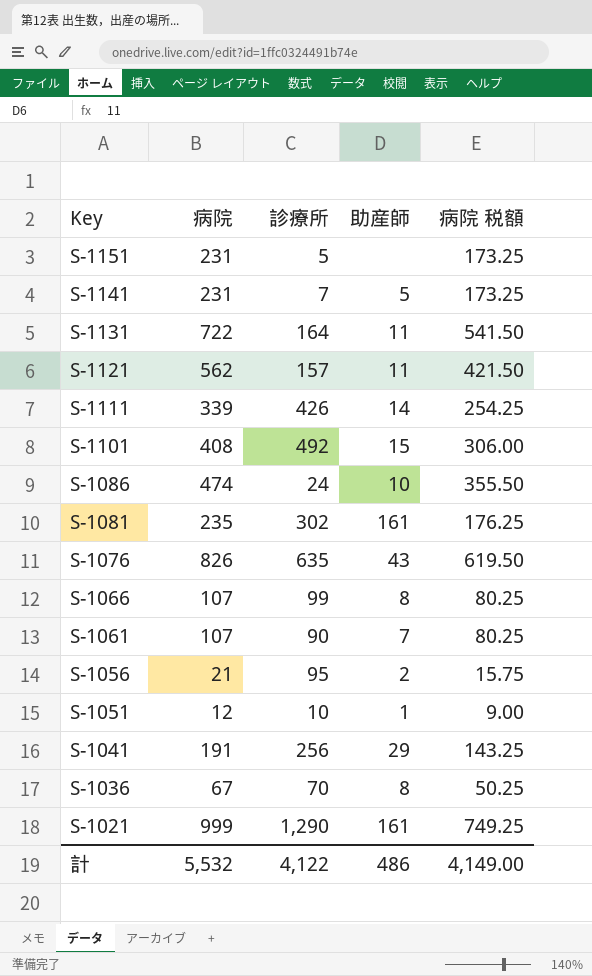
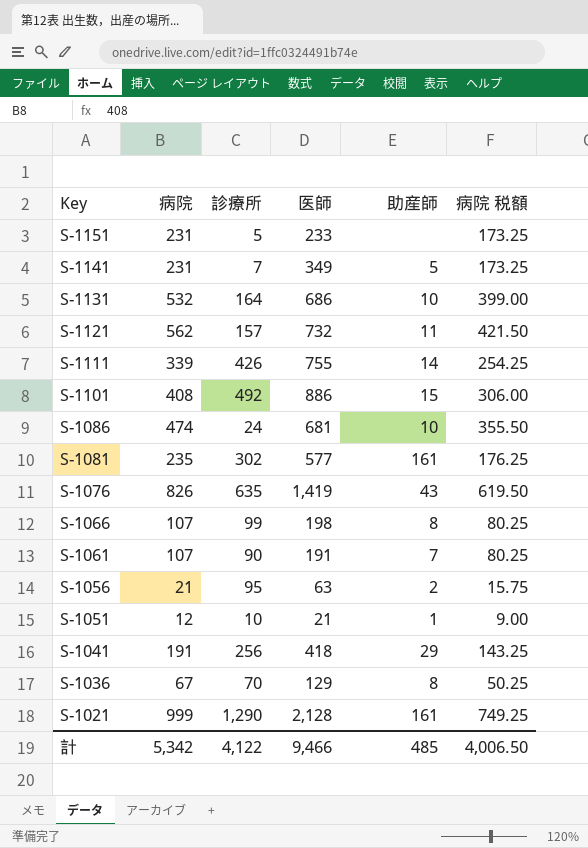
column 医師 | position: none -> 4
S-1131 | 病院: 722 -> 532
S-1131 | 助産師: 11 -> 10
S-1131 | 病院 税額: 541.50 -> 399.00
計 | 病院: 5,532 -> 5,342
計 | 助産師: 486 -> 485
計 | 病院 税額: 4,149.00 -> 4,006.50

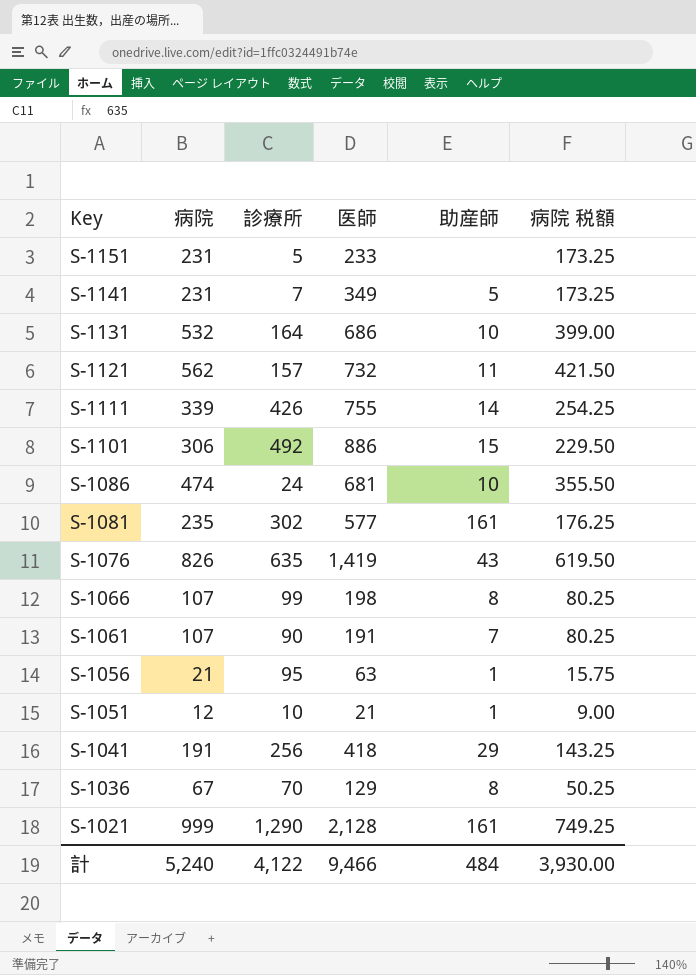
S-1101 | 病院: 408 -> 306
S-1101 | 病院 税額: 306.00 -> 229.50
S-1056 | 助産師: 2 -> 1
計 | 病院: 5,342 -> 5,240
計 | 助産師: 485 -> 484
計 | 病院 税額: 4,006.50 -> 3,930.00

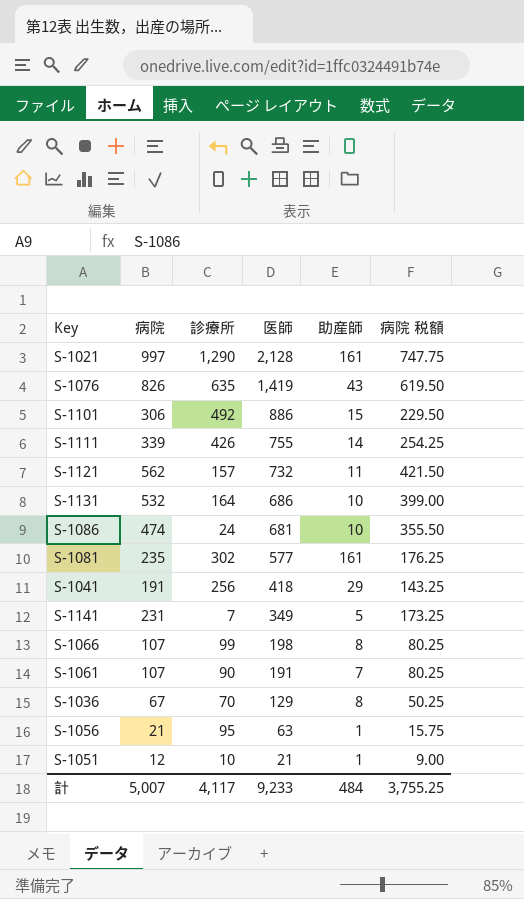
row order: Key descending -> 医師 descending
row S-1151: 231 | 5 | 233 | none | 173.25 -> none
S-1021 | 病院: 999 -> 997
S-1021 | 病院 税額: 749.25 -> 747.75
計 | 病院: 5,240 -> 5,007
計 | 診療所: 4,122 -> 4,117
計 | 医師: 9,466 -> 9,233
計 | 病院 税額: 3,930.00 -> 3,755.25

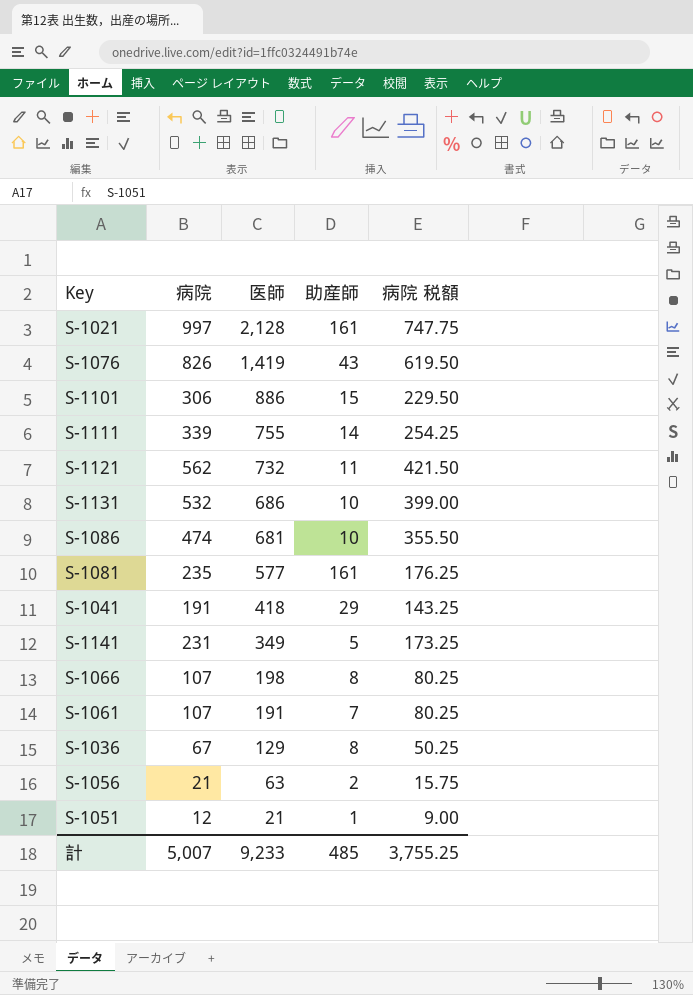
column 診療所 | position: 3 -> none
S-1056 | 助産師: 1 -> 2
計 | 助産師: 484 -> 485

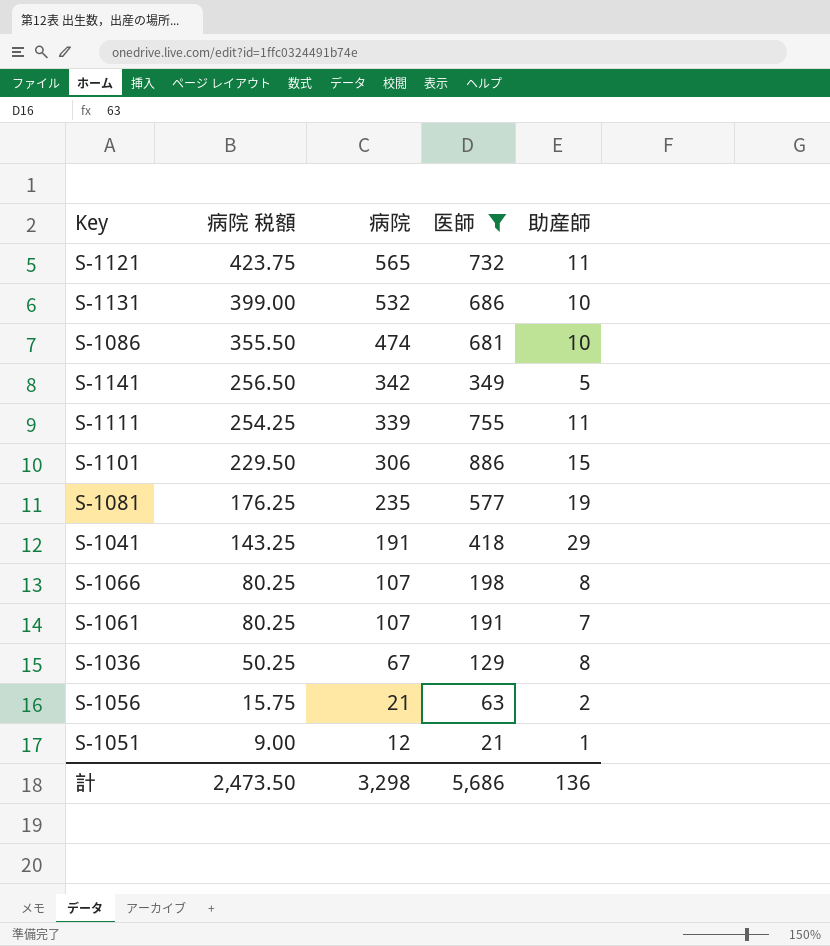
filter: none -> 医師 <= 886
row order: 医師 descending -> 病院 税額 descending
column 病院 税額 | position: 5 -> 2
S-1121 | 病院 税額: 421.50 -> 423.75
S-1121 | 病院: 562 -> 565
S-1141 | 病院 税額: 173.25 -> 256.50
S-1141 | 病院: 231 -> 342
S-1111 | 助産師: 14 -> 11
S-1081 | 助産師: 161 -> 19
計 | 病院 税額: 3,755.25 -> 2,473.50
計 | 病院: 5,007 -> 3,298
計 | 医師: 9,233 -> 5,686
計 | 助産師: 485 -> 136

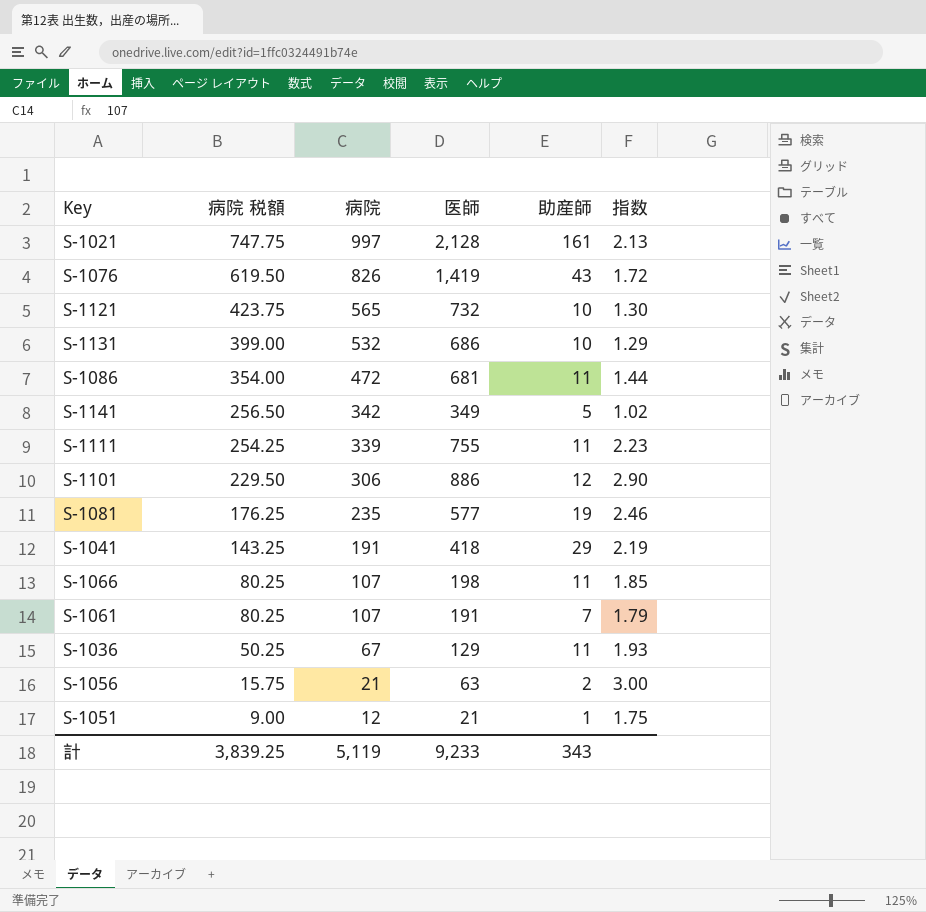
filter: 医師 <= 886 -> none
column 指数 | formula: none -> [医師] / [病院]
S-1121 | 助産師: 11 -> 10
S-1086 | 病院 税額: 355.50 -> 354.00
S-1086 | 病院: 474 -> 472
S-1086 | 助産師: 10 -> 11
S-1101 | 助産師: 15 -> 12
S-1066 | 助産師: 8 -> 11
S-1036 | 助産師: 8 -> 11
計 | 病院 税額: 2,473.50 -> 3,839.25
計 | 病院: 3,298 -> 5,119
計 | 医師: 5,686 -> 9,233
計 | 助産師: 136 -> 343

